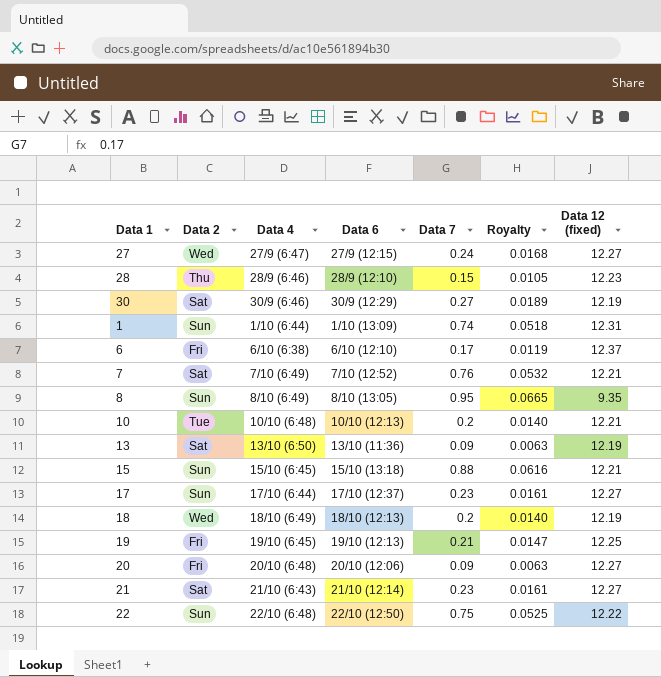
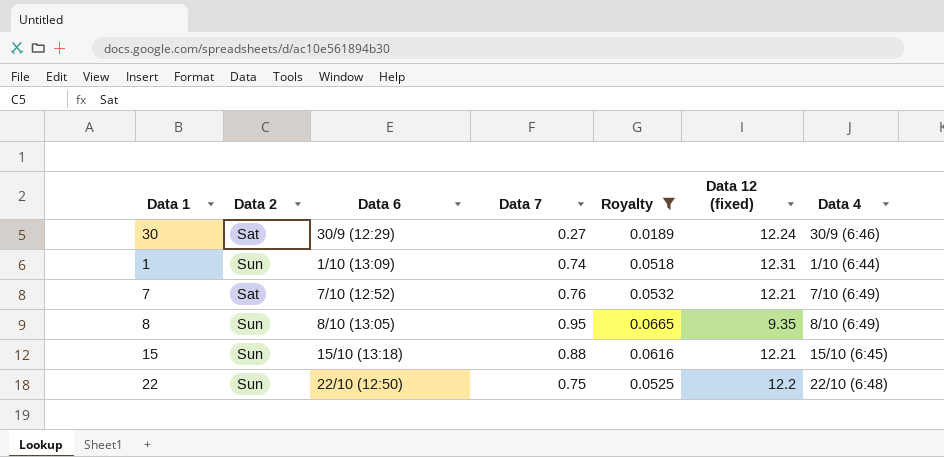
filter: none -> Royalty >= 0.0189
column Data 4 | position: 3 -> 7
30 | Data 12 (fixed): 12.19 -> 12.24
22 | Data 12 (fixed): 12.22 -> 12.2

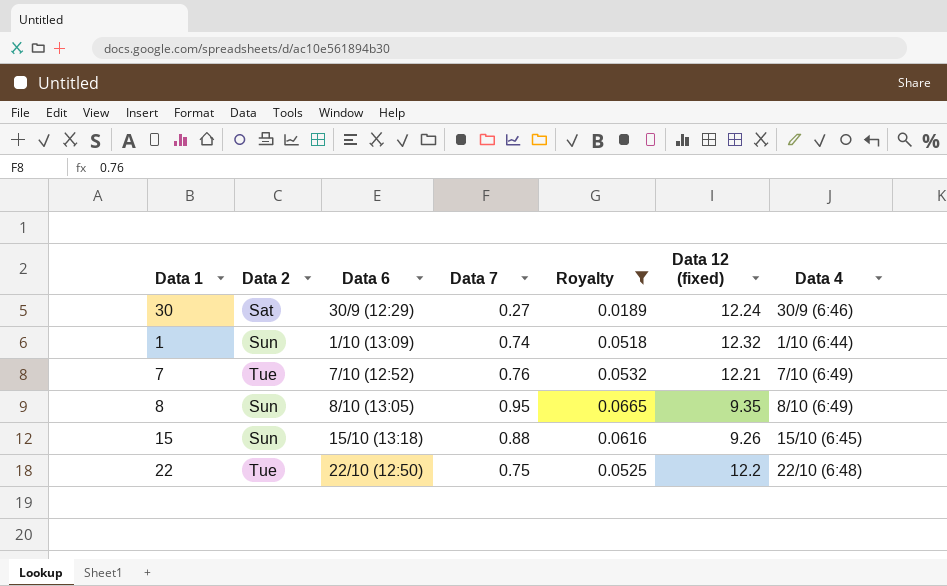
1 | Data 12 (fixed): 12.31 -> 12.32
7 | Data 2: Sat -> Tue
15 | Data 12 (fixed): 12.21 -> 9.26
22 | Data 2: Sun -> Tue

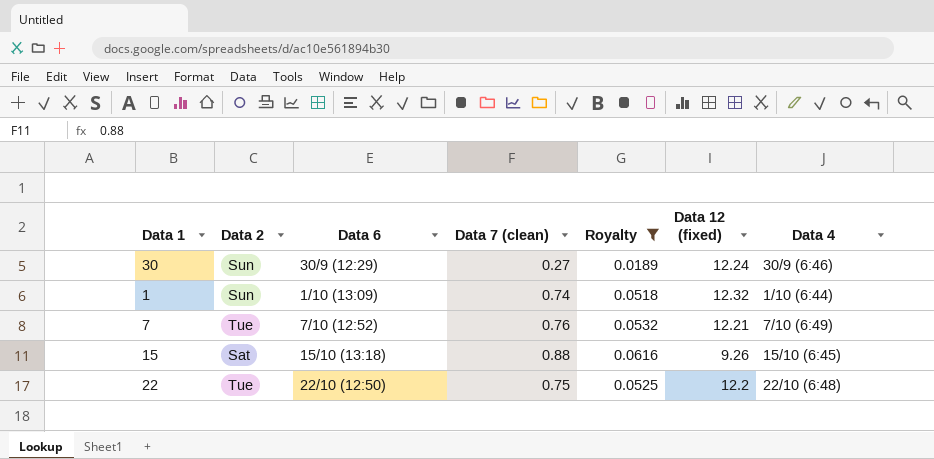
column name: Data 7 -> Data 7 (clean)
row 8: Sun | 8/10 (13:05) | 0.95 | 0.0665 | 9.35 | 8/10 (6:49) -> none
30 | Data 2: Sat -> Sun
15 | Data 2: Sun -> Sat

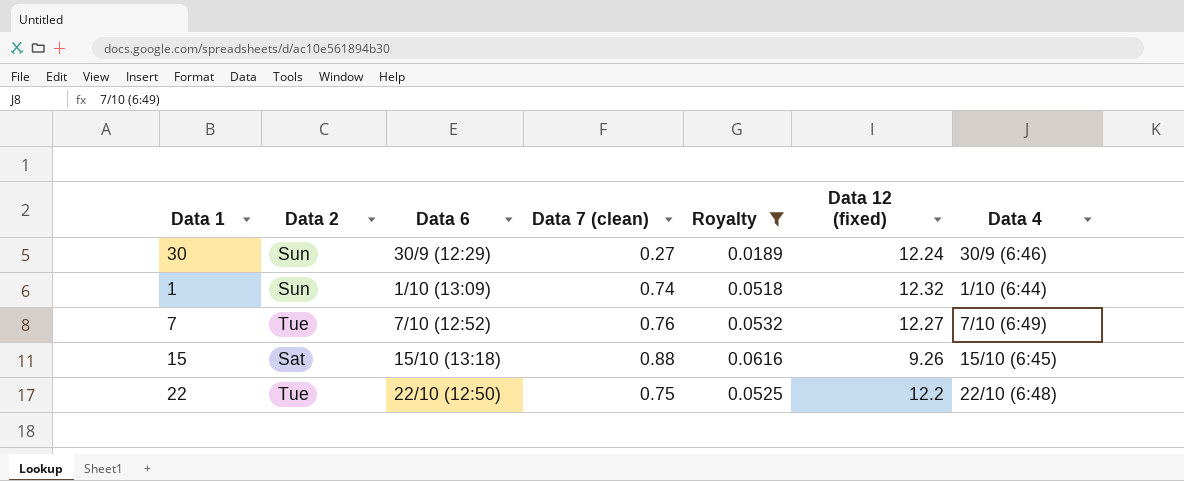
7 | Data 12 (fixed): 12.21 -> 12.27

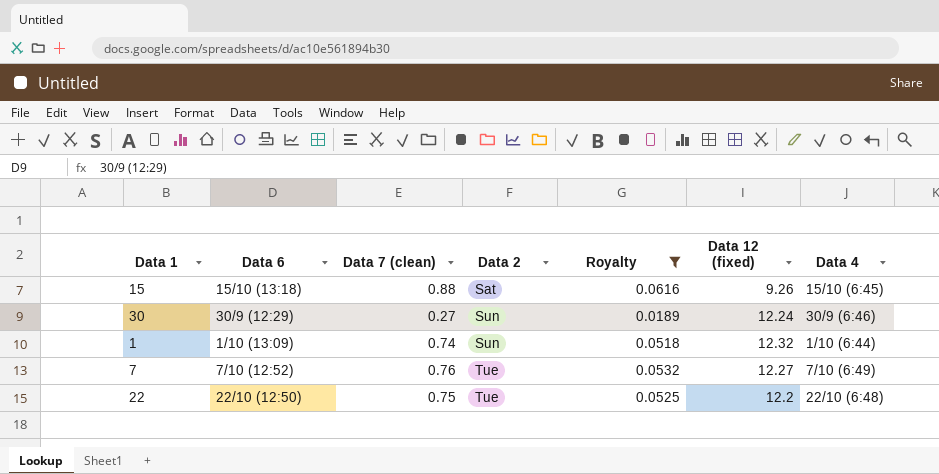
row order: none -> Data 2 ascending
column Data 2 | position: 2 -> 4

